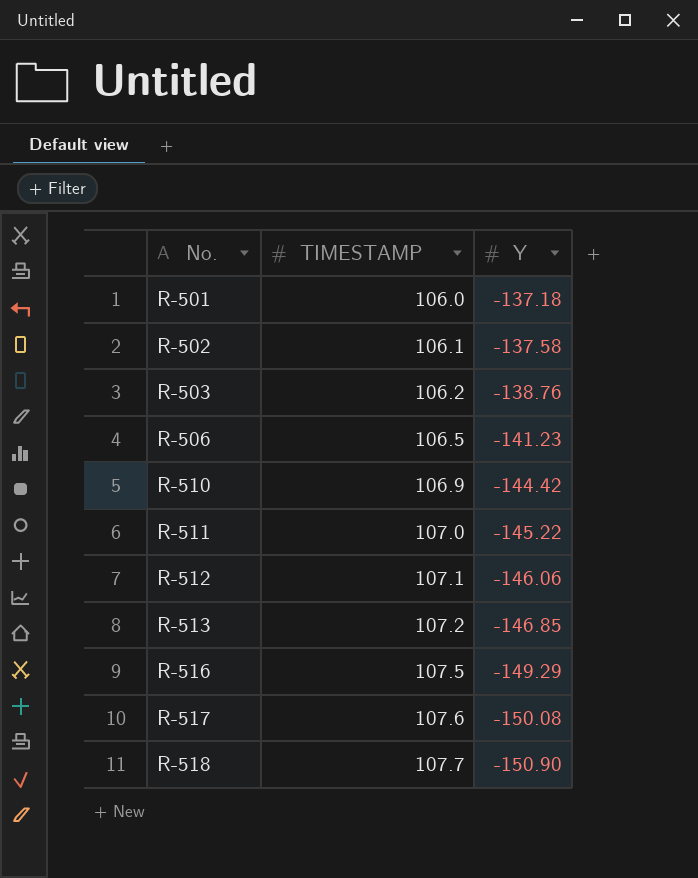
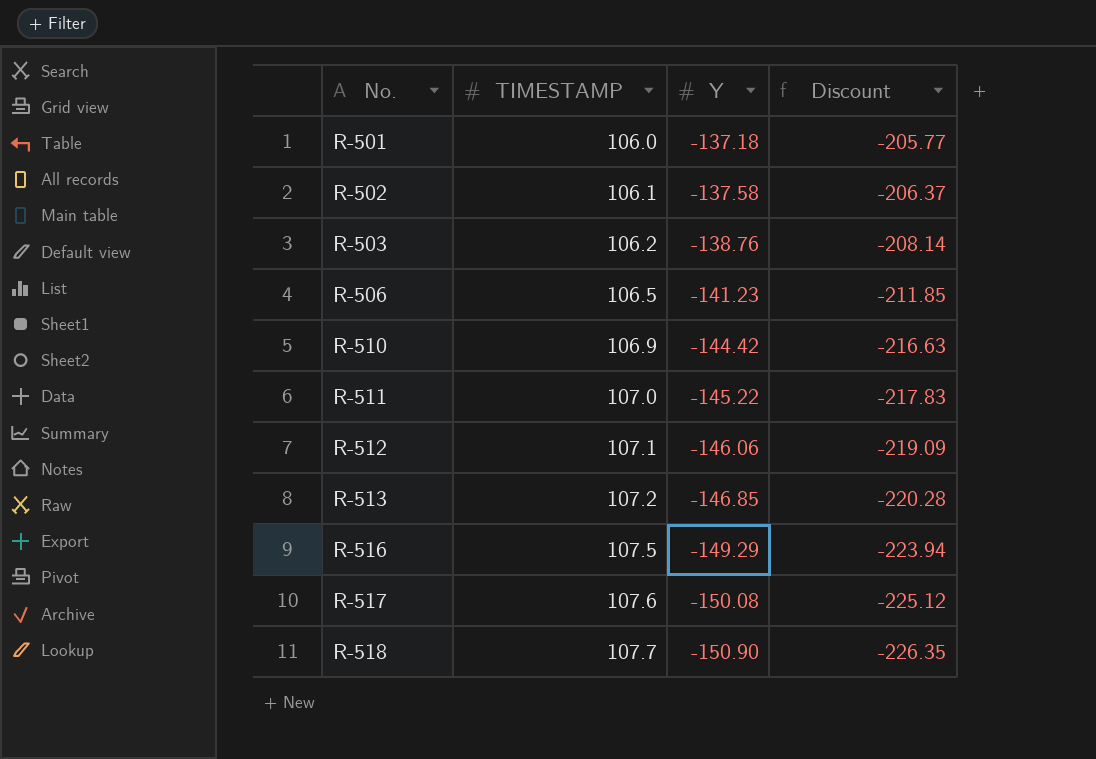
column Discount | formula: none -> [Y] * 1.5

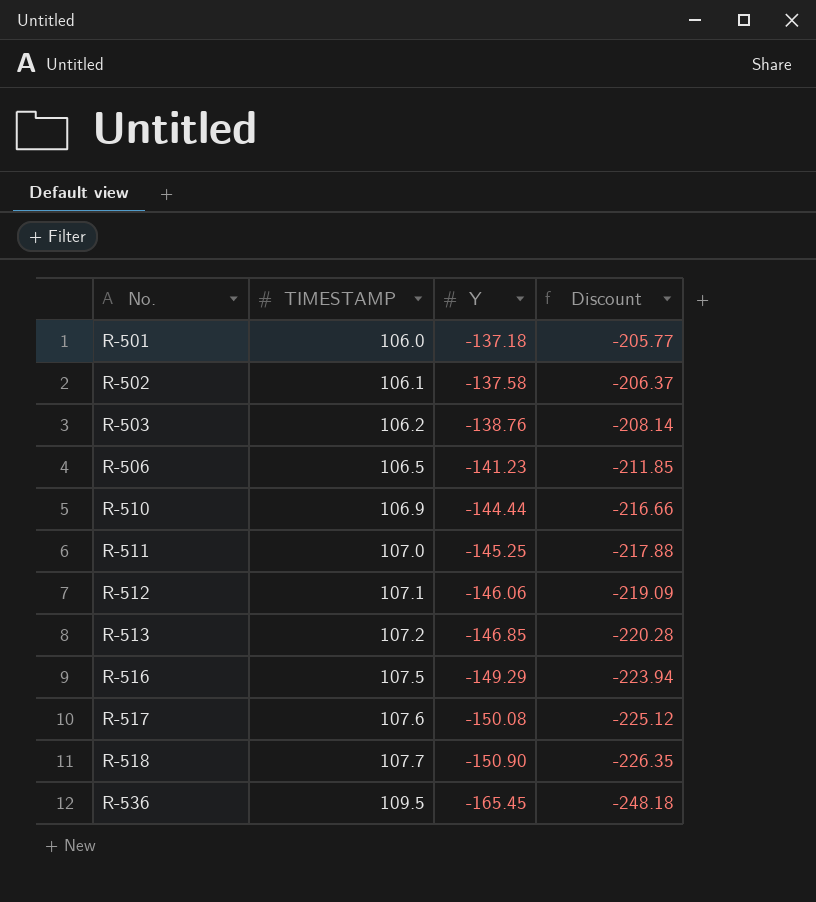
R-510 | Y: -144.42 -> -144.44
R-510 | Discount: -216.63 -> -216.66
R-511 | Y: -145.22 -> -145.25
R-511 | Discount: -217.83 -> -217.88
row R-536: none -> 109.5 | -165.45 | -248.18

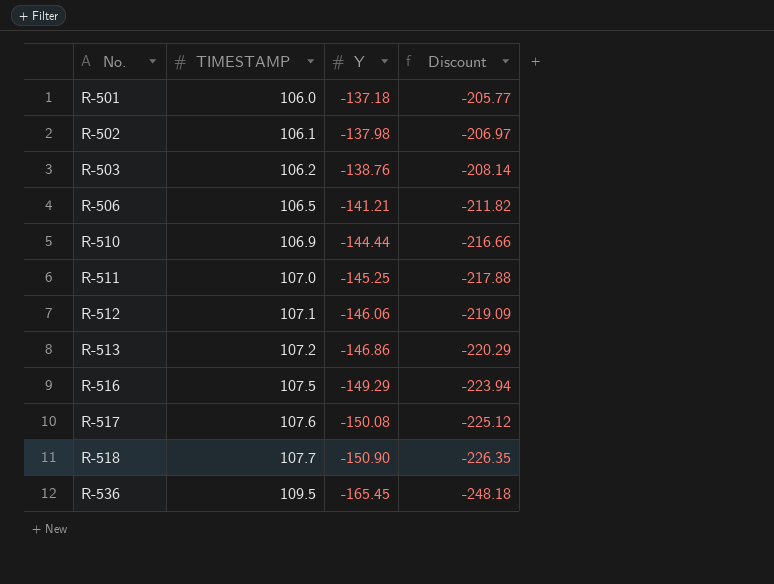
R-502 | Y: -137.58 -> -137.98
R-502 | Discount: -206.37 -> -206.97
R-506 | Y: -141.23 -> -141.21
R-506 | Discount: -211.85 -> -211.82
R-513 | Y: -146.85 -> -146.86
R-513 | Discount: -220.28 -> -220.29

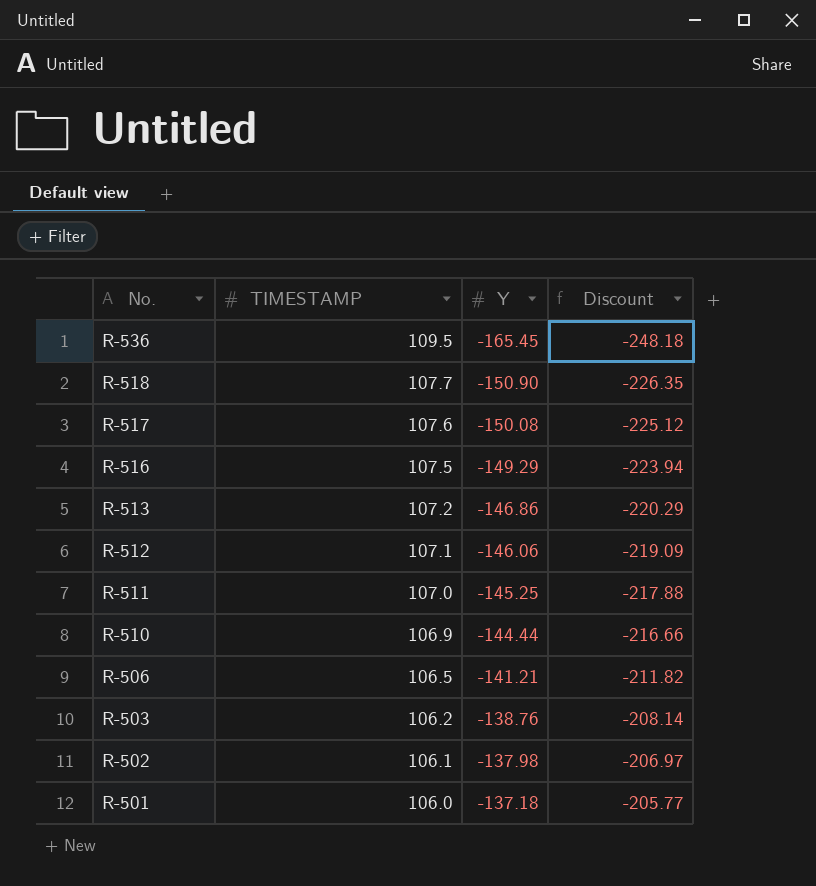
row order: No. ascending -> No. descending

